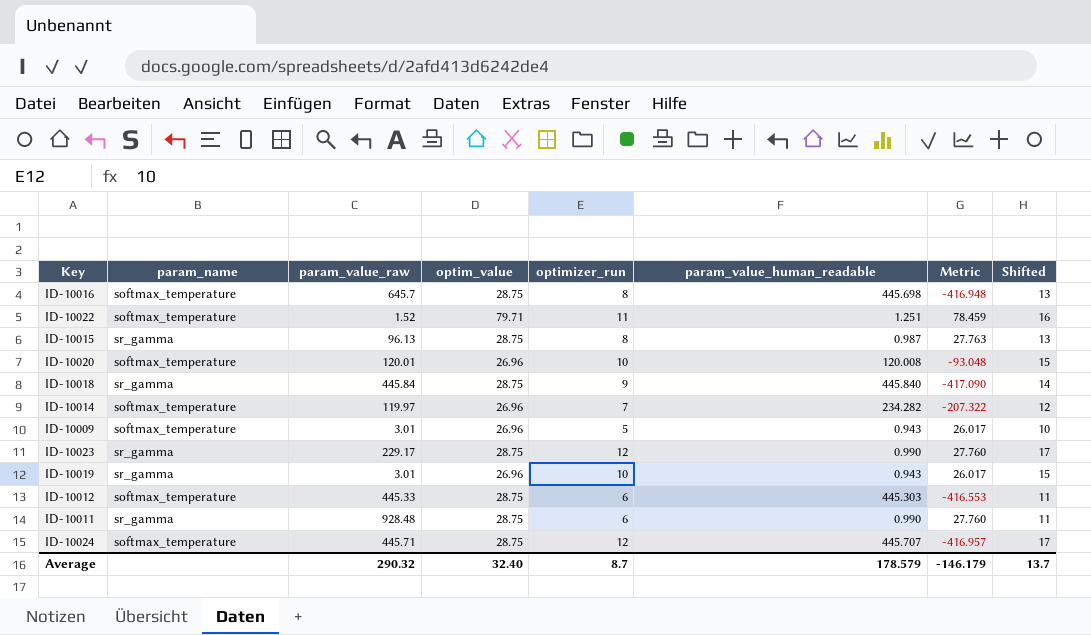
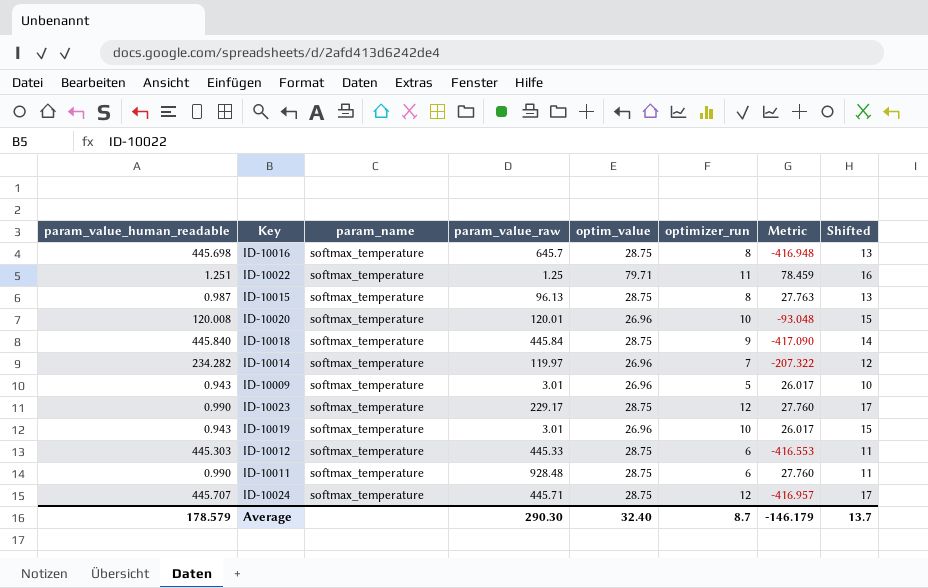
column param_value_human_readable | position: 6 -> 1
ID-10022 | param_value_raw: 1.52 -> 1.25
ID-10015 | param_name: sr_gamma -> softmax_temperature
ID-10018 | param_name: sr_gamma -> softmax_temperature
ID-10023 | param_name: sr_gamma -> softmax_temperature
ID-10019 | param_name: sr_gamma -> softmax_temperature
ID-10011 | param_name: sr_gamma -> softmax_temperature
Average | param_value_raw: 290.32 -> 290.30

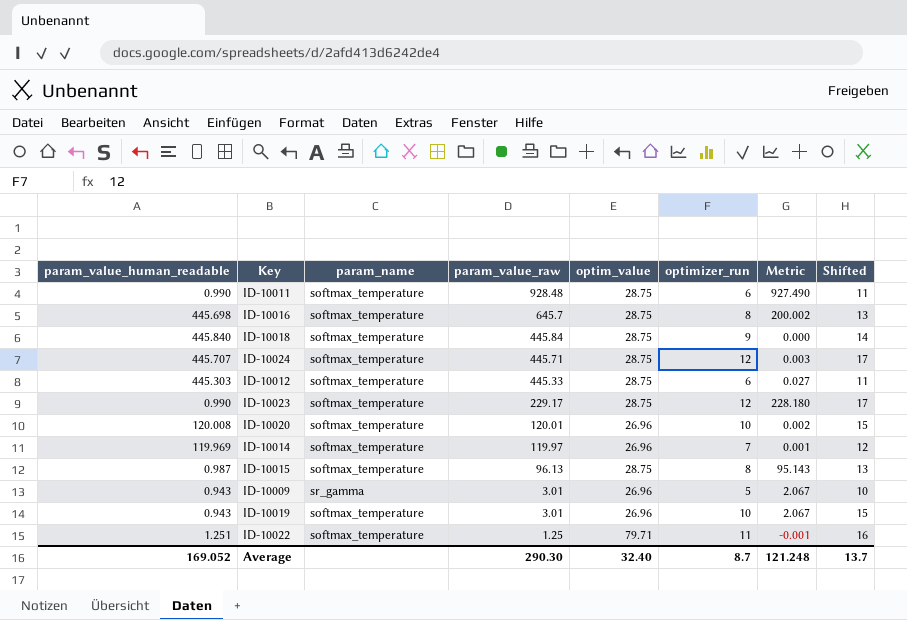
row order: none -> param_value_raw descending
column Metric | formula: [optim_value] - [param_value_human_readable] -> [param_value_raw] - [param_value_human_readable]
ID-10014 | param_value_human_readable: 234.282 -> 119.969
ID-10009 | param_name: softmax_temperature -> sr_gamma
Average | param_value_human_readable: 178.579 -> 169.052
Average | Metric: -146.179 -> 121.248

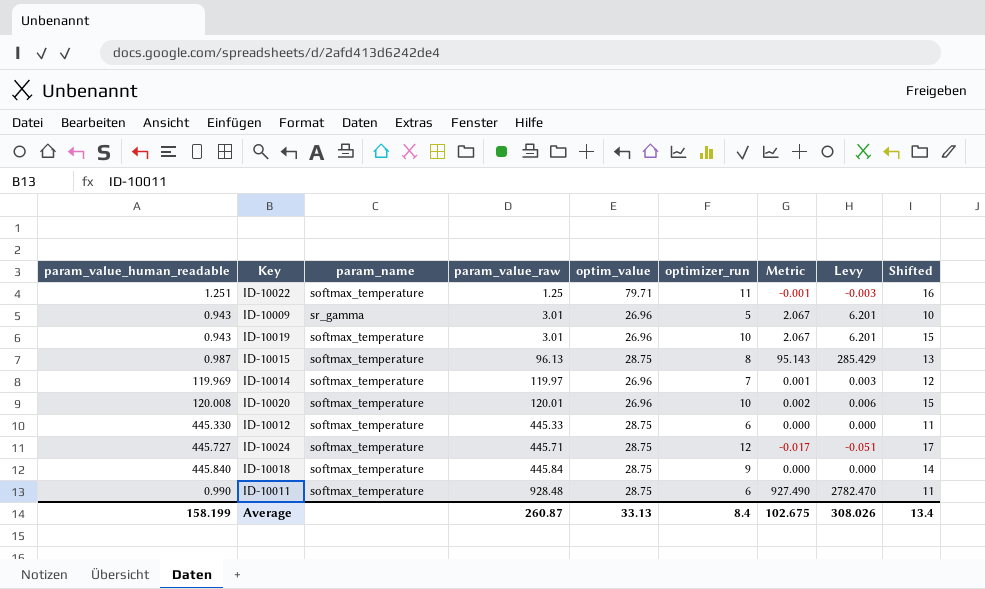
row order: param_value_raw descending -> param_value_raw ascending
column Levy | formula: none -> [Metric] * 3
row ID-10016: 445.698 | softmax_temperature | 645.7 | 28.75 | 8 | 200.002 | 13 -> none
row ID-10023: 0.990 | softmax_temperature | 229.17 | 28.75 | 12 | 228.180 | 17 -> none
ID-10012 | param_value_human_readable: 445.303 -> 445.330
ID-10012 | Metric: 0.027 -> 0.000
ID-10024 | param_value_human_readable: 445.707 -> 445.727
ID-10024 | Metric: 0.003 -> -0.017
Average | param_value_human_readable: 169.052 -> 158.199
Average | param_value_raw: 290.30 -> 260.87
Average | optim_value: 32.40 -> 33.13
Average | optimizer_run: 8.7 -> 8.4
Average | Metric: 121.248 -> 102.675
Average | Shifted: 13.7 -> 13.4

